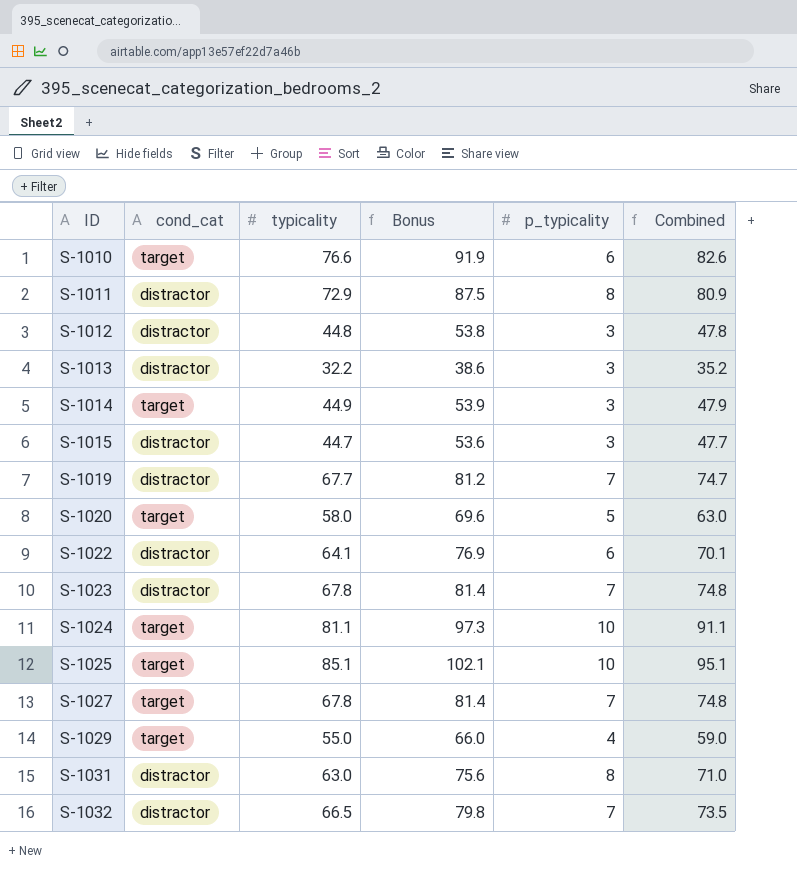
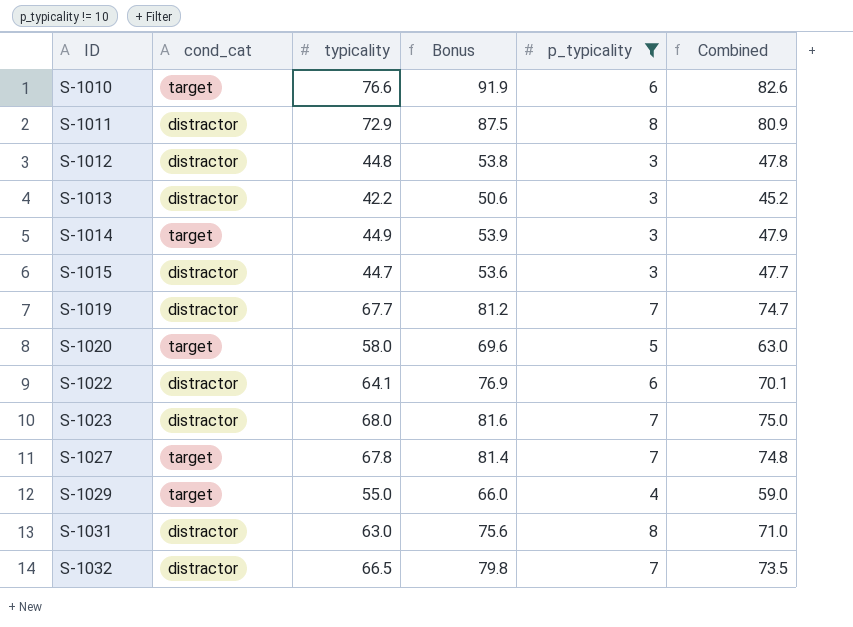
filter: none -> p_typicality != 10
S-1013 | typicality: 32.2 -> 42.2
S-1013 | Bonus: 38.6 -> 50.6
S-1013 | Combined: 35.2 -> 45.2
S-1023 | typicality: 67.8 -> 68.0
S-1023 | Bonus: 81.4 -> 81.6
S-1023 | Combined: 74.8 -> 75.0

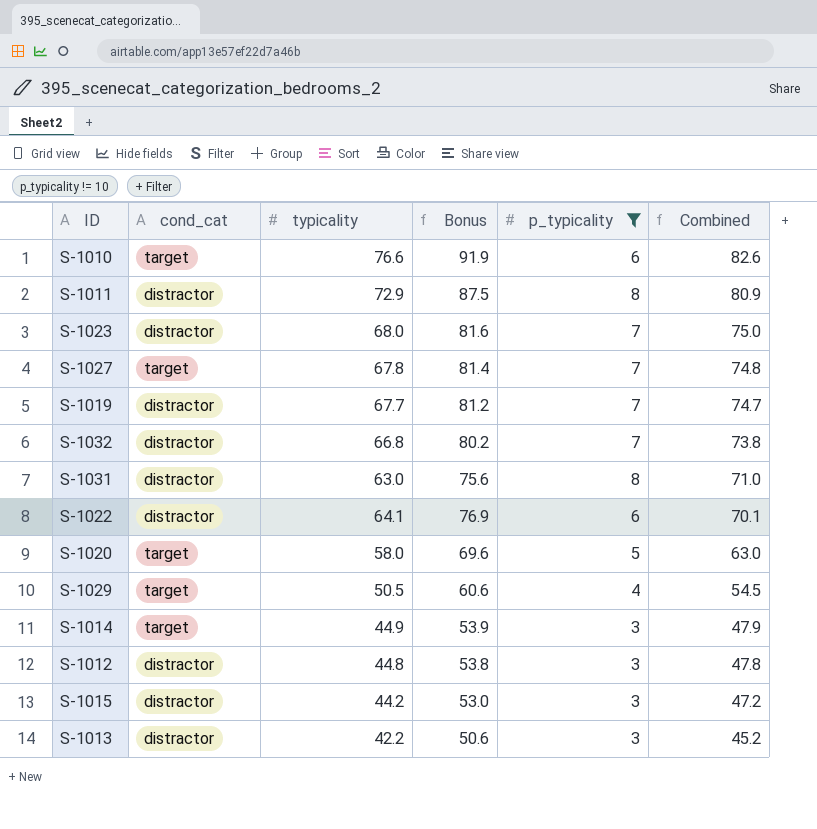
row order: ID ascending -> Combined descending
S-1032 | typicality: 66.5 -> 66.8
S-1032 | Bonus: 79.8 -> 80.2
S-1032 | Combined: 73.5 -> 73.8
S-1029 | typicality: 55.0 -> 50.5
S-1029 | Bonus: 66.0 -> 60.6
S-1029 | Combined: 59.0 -> 54.5
S-1015 | typicality: 44.7 -> 44.2
S-1015 | Bonus: 53.6 -> 53.0
S-1015 | Combined: 47.7 -> 47.2

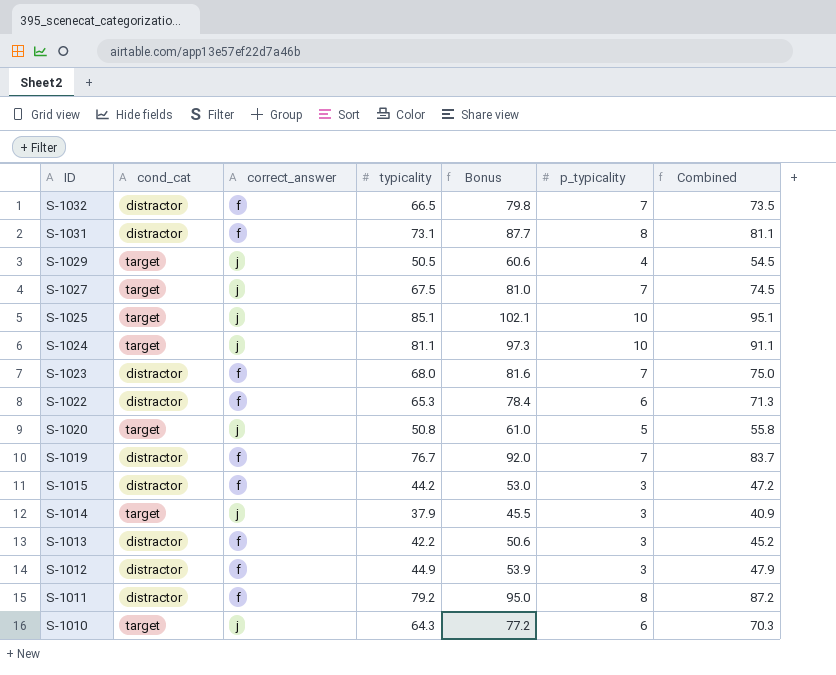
filter: p_typicality != 10 -> none
row order: Combined descending -> ID descending
column correct_answer | position: none -> 3
S-1032 | typicality: 66.8 -> 66.5
S-1032 | Bonus: 80.2 -> 79.8
S-1032 | Combined: 73.8 -> 73.5
S-1031 | typicality: 63.0 -> 73.1
S-1031 | Bonus: 75.6 -> 87.7
S-1031 | Combined: 71.0 -> 81.1
S-1027 | typicality: 67.8 -> 67.5
S-1027 | Bonus: 81.4 -> 81.0
S-1027 | Combined: 74.8 -> 74.5
S-1022 | typicality: 64.1 -> 65.3
S-1022 | Bonus: 76.9 -> 78.4
S-1022 | Combined: 70.1 -> 71.3
S-1020 | typicality: 58.0 -> 50.8
S-1020 | Bonus: 69.6 -> 61.0
S-1020 | Combined: 63.0 -> 55.8
S-1019 | typicality: 67.7 -> 76.7
S-1019 | Bonus: 81.2 -> 92.0
S-1019 | Combined: 74.7 -> 83.7
S-1014 | typicality: 44.9 -> 37.9
S-1014 | Bonus: 53.9 -> 45.5
S-1014 | Combined: 47.9 -> 40.9
S-1012 | typicality: 44.8 -> 44.9
S-1012 | Bonus: 53.8 -> 53.9
S-1012 | Combined: 47.8 -> 47.9
S-1011 | typicality: 72.9 -> 79.2
S-1011 | Bonus: 87.5 -> 95.0
S-1011 | Combined: 80.9 -> 87.2
S-1010 | typicality: 76.6 -> 64.3
S-1010 | Bonus: 91.9 -> 77.2
S-1010 | Combined: 82.6 -> 70.3

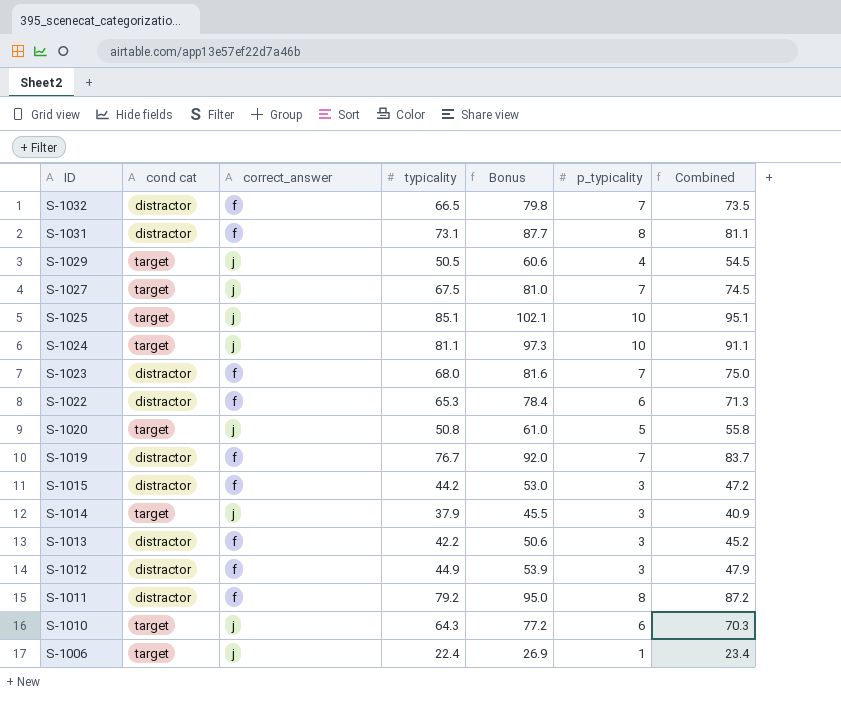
column name: cond_cat -> cond cat
row S-1006: none -> target | j | 22.4 | 26.9 | 1 | 23.4

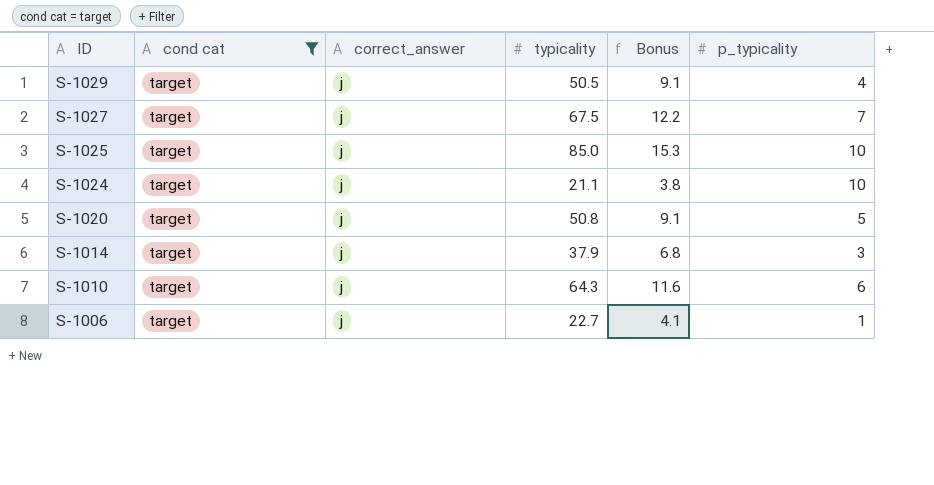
filter: none -> cond cat = target
column Combined | formula: [typicality] + [p_typicality] -> none
column Bonus | formula: [typicality] * 1.2 -> [typicality] * 0.18
S-1025 | typicality: 85.1 -> 85.0
S-1024 | typicality: 81.1 -> 21.1
S-1006 | typicality: 22.4 -> 22.7

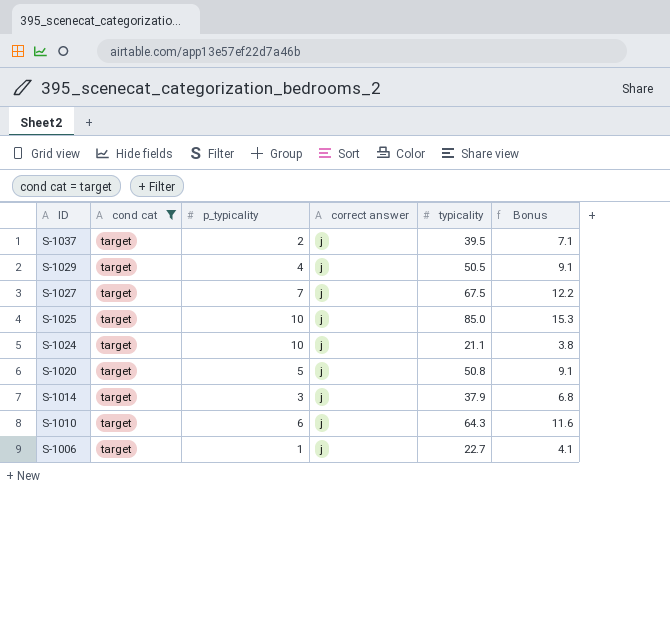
column p_typicality | position: 6 -> 3
column name: correct_answer -> correct answer
row S-1037: none -> target | 2 | j | 39.5 | 7.1

